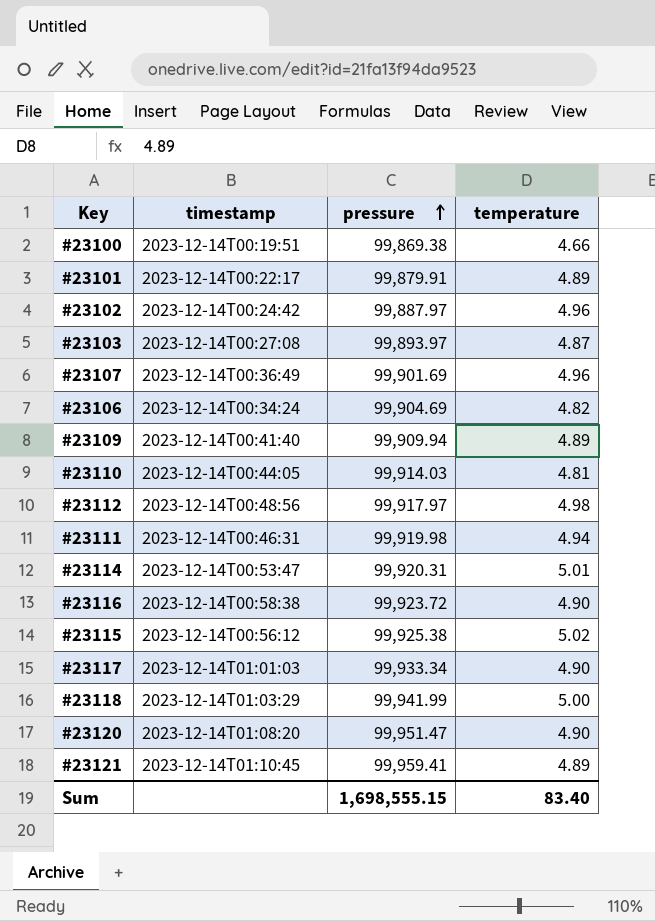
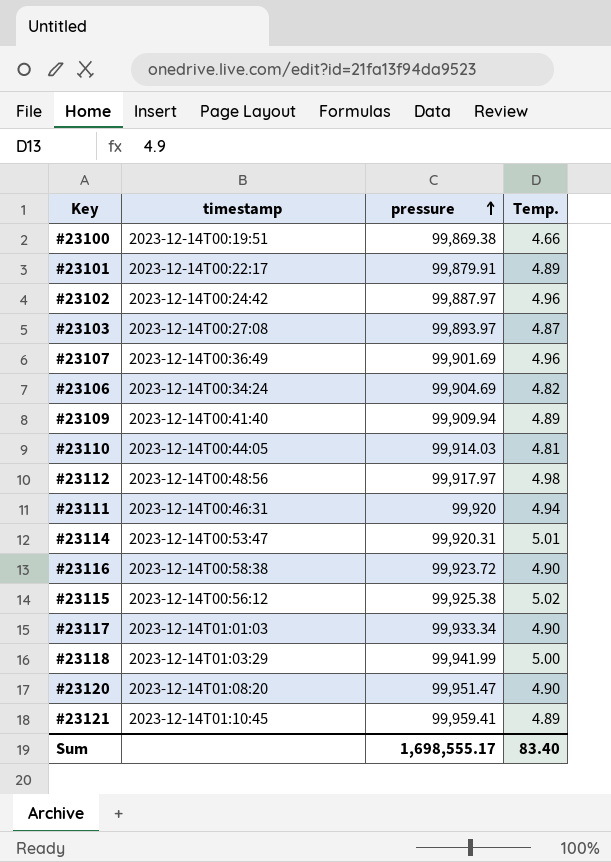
column name: temperature -> Temp.
#23111 | pressure: 99,919.98 -> 99,920
Sum | pressure: 1,698,555.15 -> 1,698,555.17

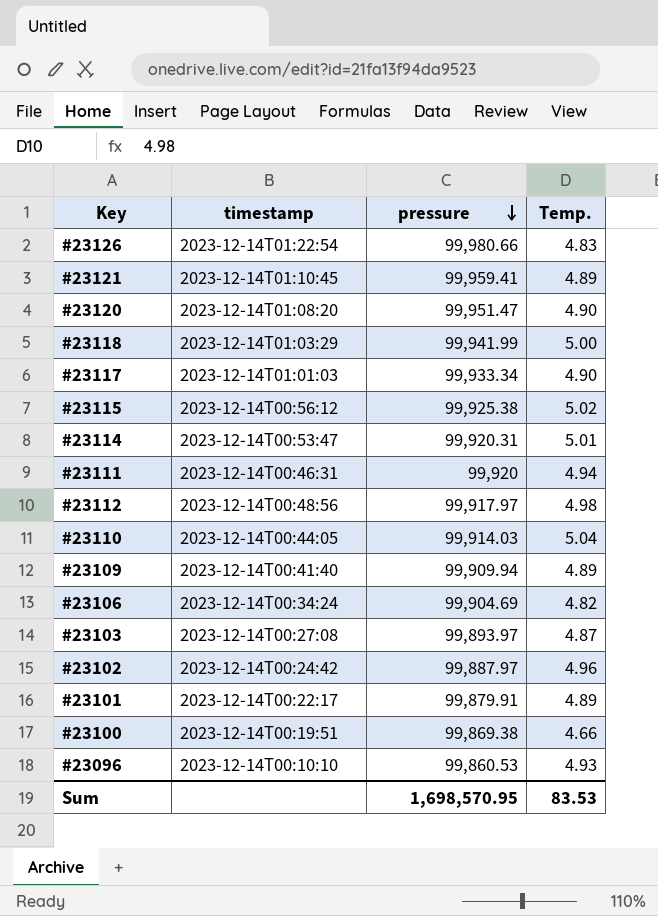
row order: pressure ascending -> pressure descending
row #23107: 2023-12-14T00:36:49 | 99,901.69 | 4.96 -> none
row #23116: 2023-12-14T00:58:38 | 99,923.72 | 4.90 -> none
row #23126: none -> 2023-12-14T01:22:54 | 99,980.66 | 4.83
#23110 | Temp.: 4.81 -> 5.04
row #23096: none -> 2023-12-14T00:10:10 | 99,860.53 | 4.93
Sum | pressure: 1,698,555.17 -> 1,698,570.95
Sum | Temp.: 83.40 -> 83.53

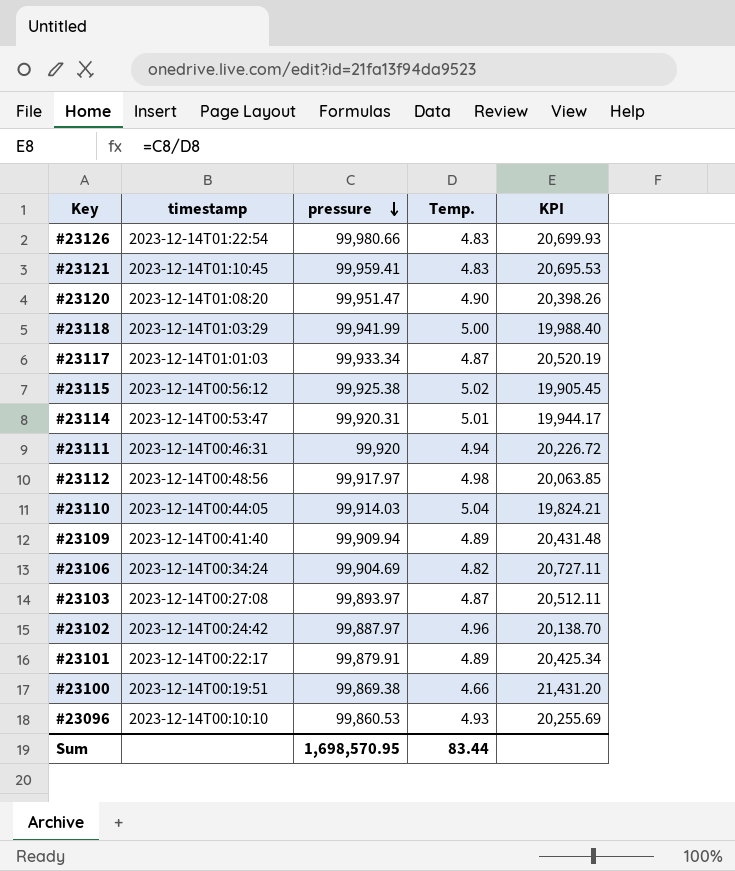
column KPI | formula: none -> [pressure] / [Temp.]
#23121 | Temp.: 4.89 -> 4.83
#23117 | Temp.: 4.90 -> 4.87
Sum | Temp.: 83.53 -> 83.44

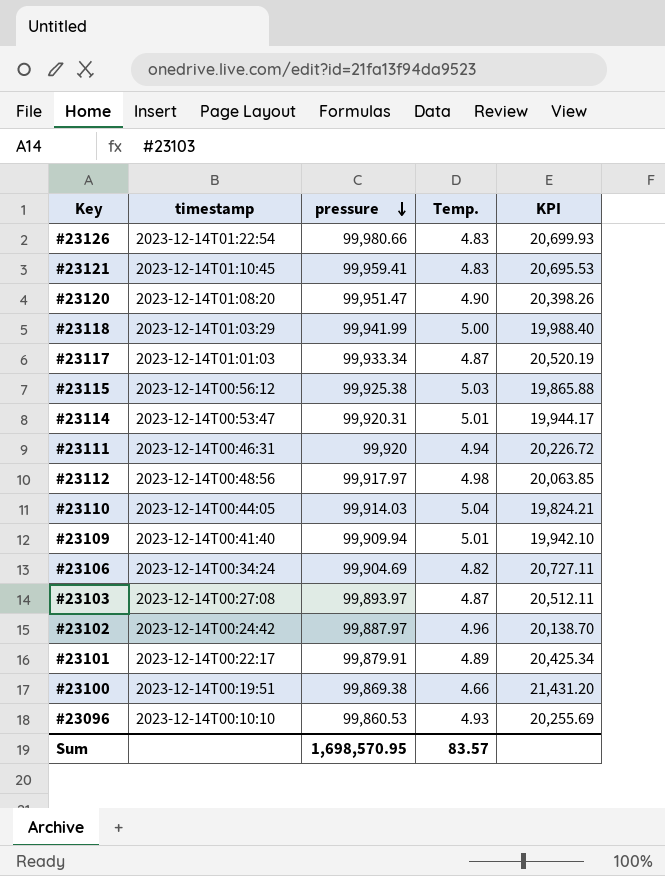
#23115 | Temp.: 5.02 -> 5.03
#23115 | KPI: 19,905.45 -> 19,865.88
#23109 | Temp.: 4.89 -> 5.01
#23109 | KPI: 20,431.48 -> 19,942.10
Sum | Temp.: 83.44 -> 83.57

